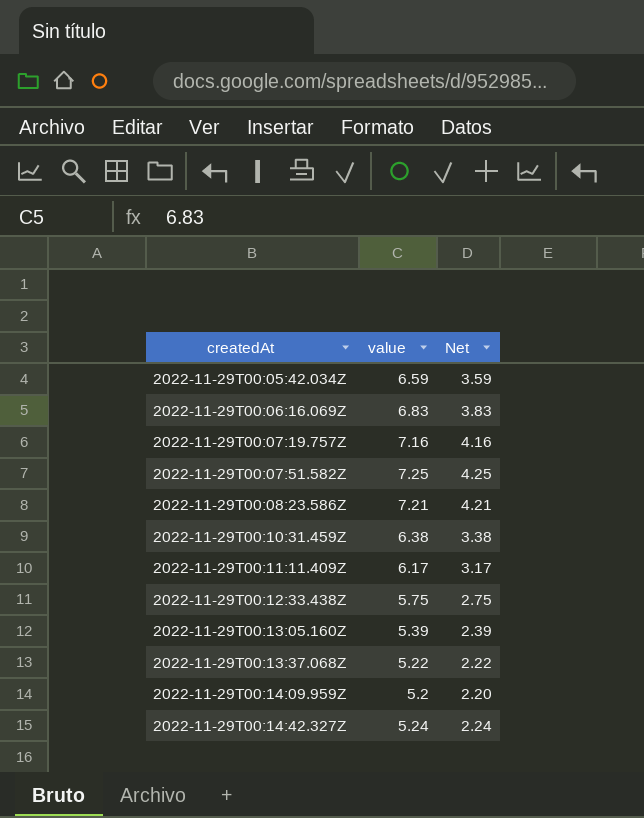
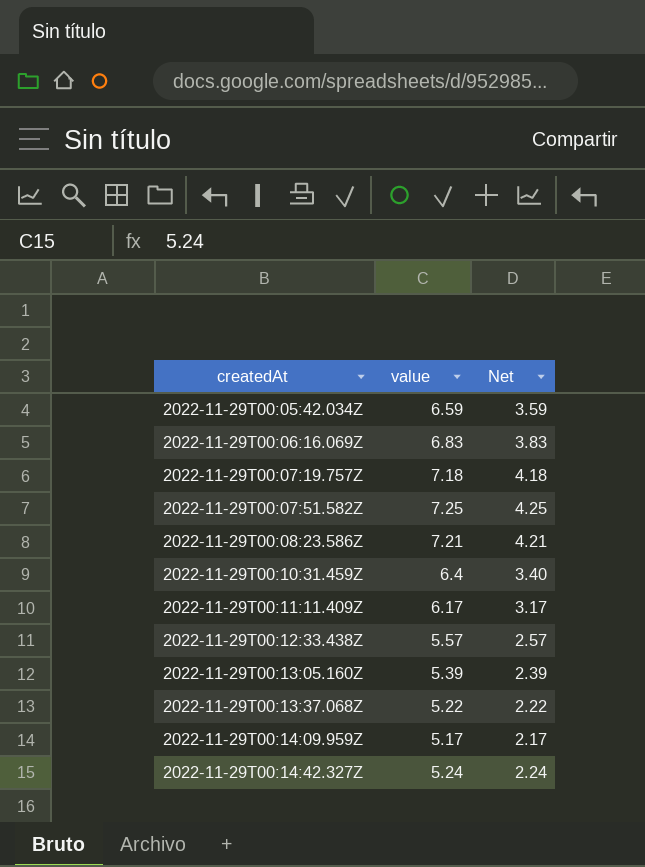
2022-11-29T00:07:19.757Z | value: 7.16 -> 7.18
2022-11-29T00:07:19.757Z | Net: 4.16 -> 4.18
2022-11-29T00:10:31.459Z | value: 6.38 -> 6.4
2022-11-29T00:10:31.459Z | Net: 3.38 -> 3.40
2022-11-29T00:12:33.438Z | value: 5.75 -> 5.57
2022-11-29T00:12:33.438Z | Net: 2.75 -> 2.57
2022-11-29T00:14:09.959Z | value: 5.2 -> 5.17
2022-11-29T00:14:09.959Z | Net: 2.20 -> 2.17

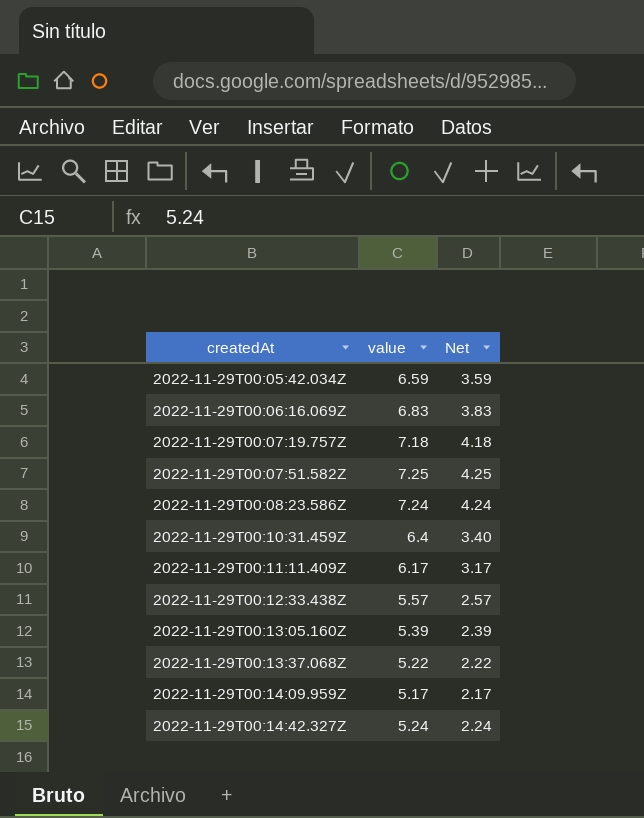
2022-11-29T00:08:23.586Z | value: 7.21 -> 7.24
2022-11-29T00:08:23.586Z | Net: 4.21 -> 4.24

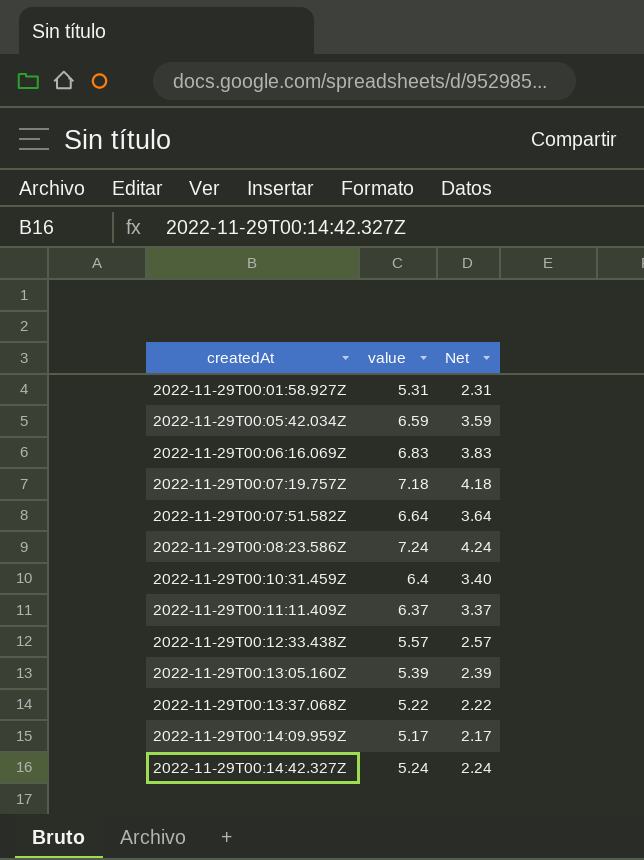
row 2022-11-29T00:01:58.927Z: none -> 5.31 | 2.31
2022-11-29T00:07:51.582Z | value: 7.25 -> 6.64
2022-11-29T00:07:51.582Z | Net: 4.25 -> 3.64
2022-11-29T00:11:11.409Z | value: 6.17 -> 6.37
2022-11-29T00:11:11.409Z | Net: 3.17 -> 3.37

